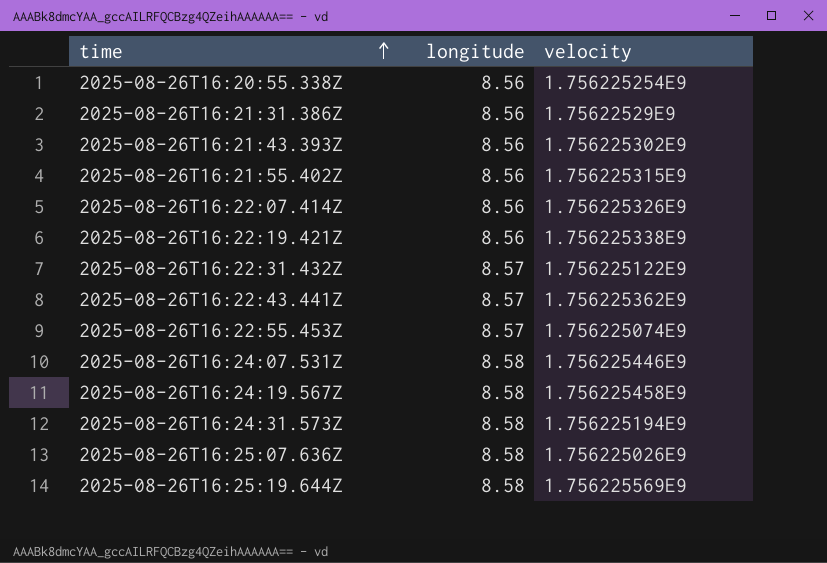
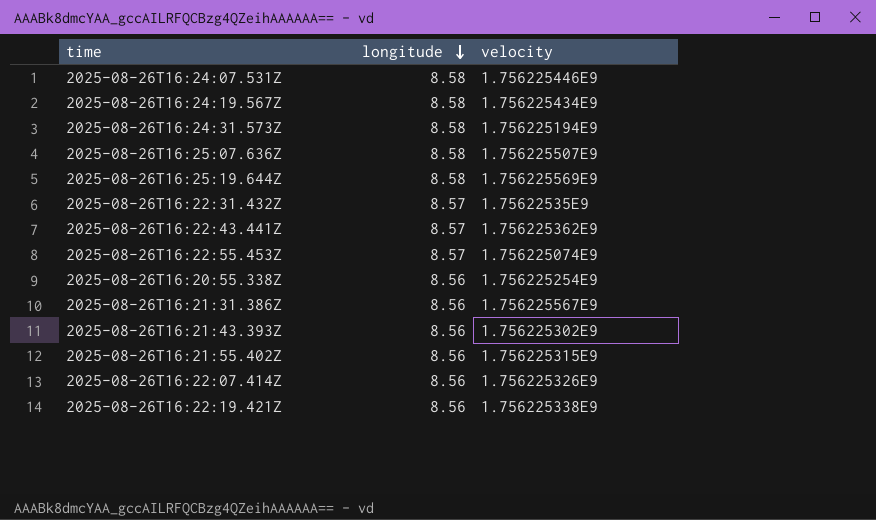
row order: time ascending -> longitude descending
2025-08-26T16:24:19.567Z | velocity: 1.756225458E9 -> 1.756225434E9
2025-08-26T16:25:07.636Z | velocity: 1.756225026E9 -> 1.756225507E9
2025-08-26T16:22:31.432Z | velocity: 1.756225122E9 -> 1.75622535E9
2025-08-26T16:21:31.386Z | velocity: 1.75622529E9 -> 1.756225567E9

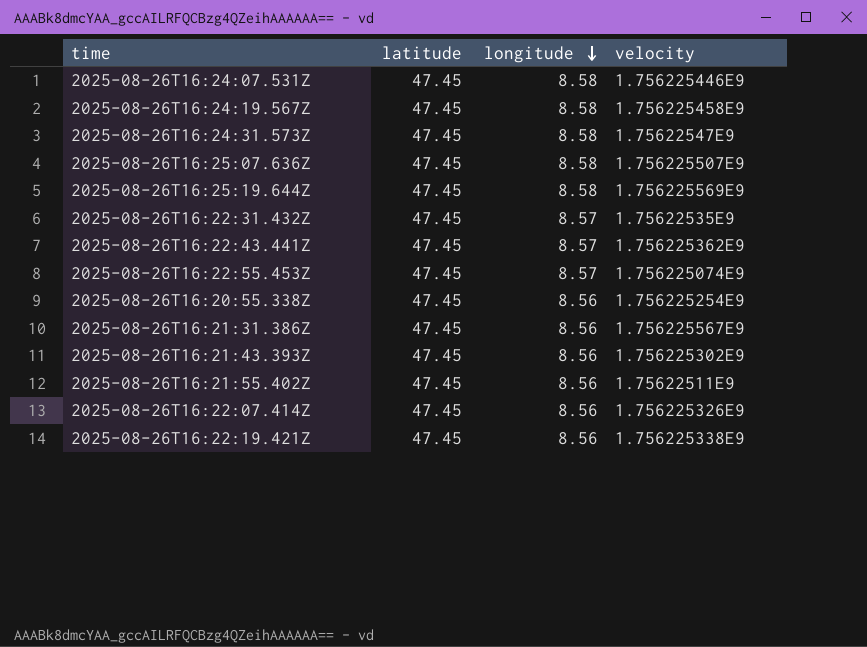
column latitude | position: none -> 2
2025-08-26T16:24:19.567Z | velocity: 1.756225434E9 -> 1.756225458E9
2025-08-26T16:24:31.573Z | velocity: 1.756225194E9 -> 1.75622547E9
2025-08-26T16:21:55.402Z | velocity: 1.756225315E9 -> 1.75622511E9

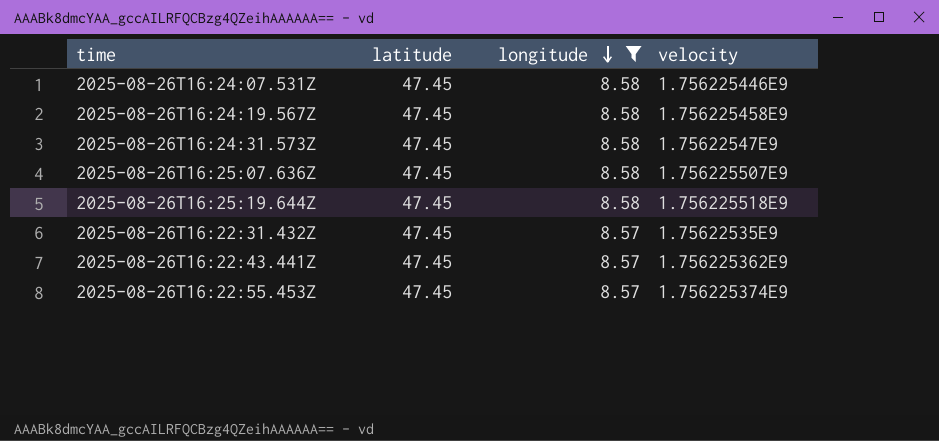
filter: none -> longitude != 8.56
2025-08-26T16:25:19.644Z | velocity: 1.756225569E9 -> 1.756225518E9
2025-08-26T16:22:55.453Z | velocity: 1.756225074E9 -> 1.756225374E9

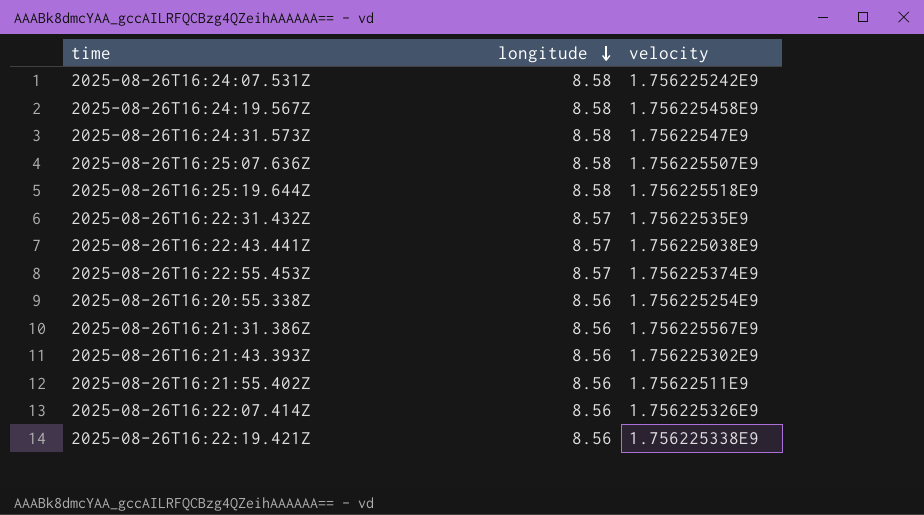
filter: longitude != 8.56 -> none
column latitude | position: 2 -> none
2025-08-26T16:24:07.531Z | velocity: 1.756225446E9 -> 1.756225242E9
2025-08-26T16:22:43.441Z | velocity: 1.756225362E9 -> 1.756225038E9

